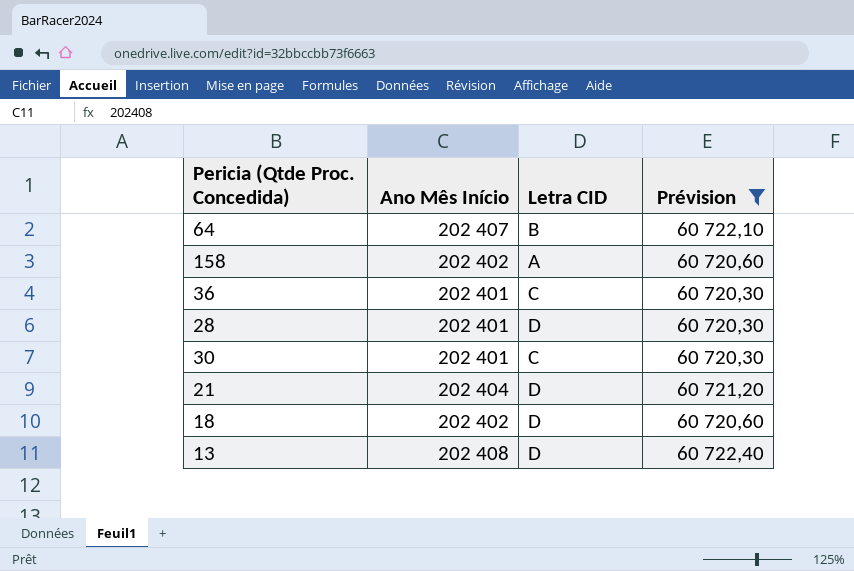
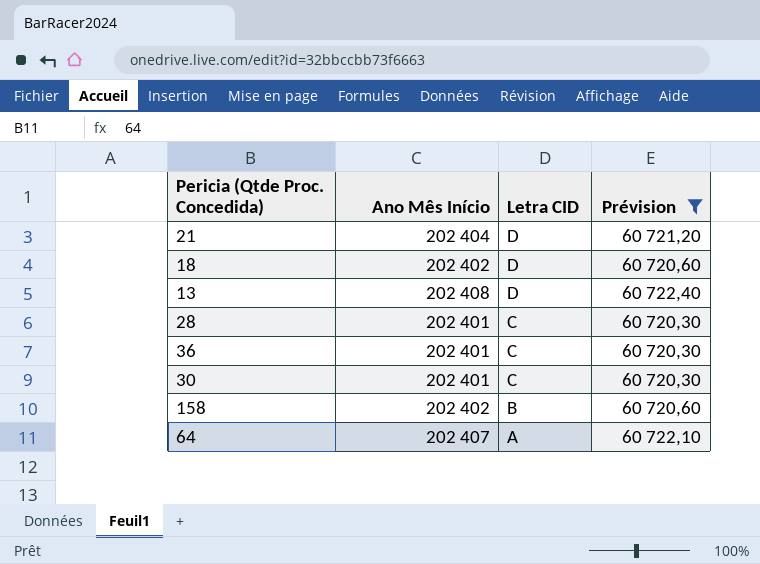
row order: none -> Letra CID descending
28 | Letra CID: D -> C
158 | Letra CID: A -> B
64 | Letra CID: B -> A

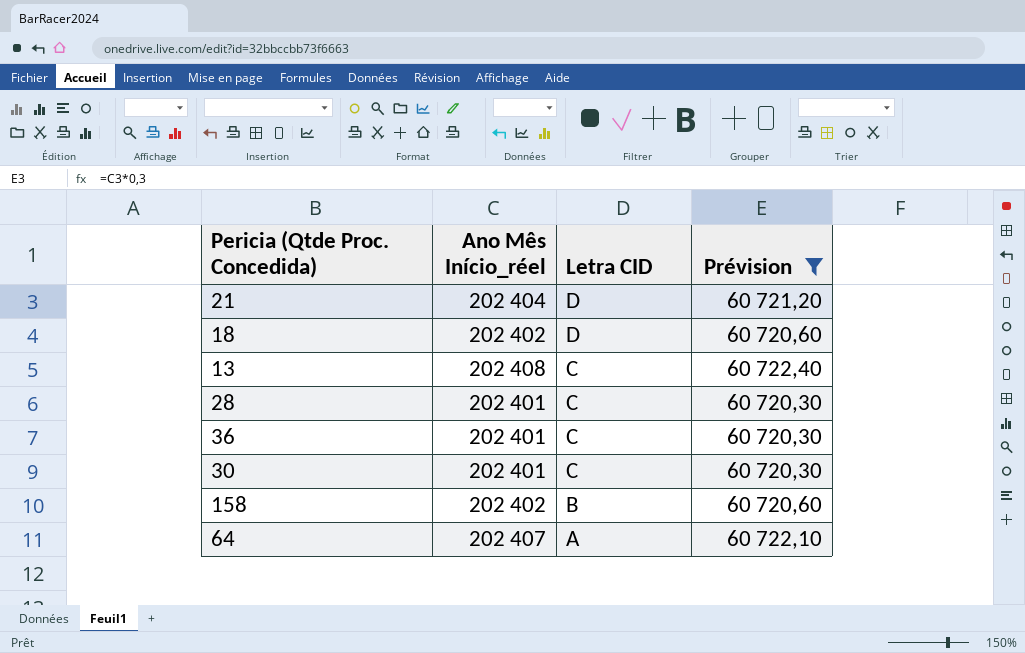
column name: Ano Mês Início -> Ano Mês Início_réel
13 | Letra CID: D -> C

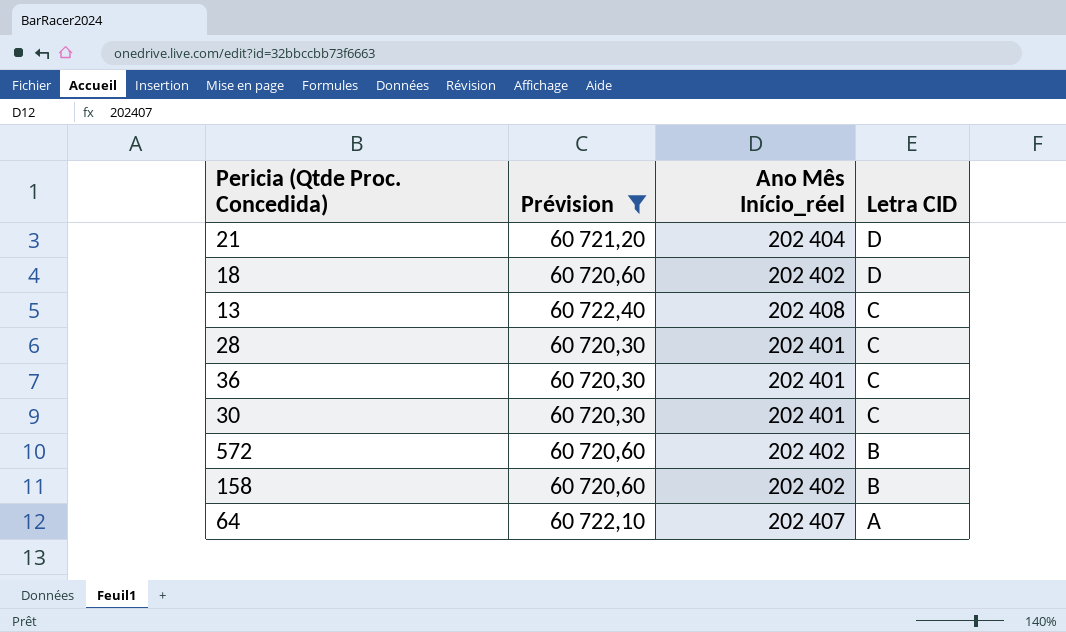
column Prévision | position: 4 -> 2
row 572: none -> 60 720,60 | 202 402 | B

